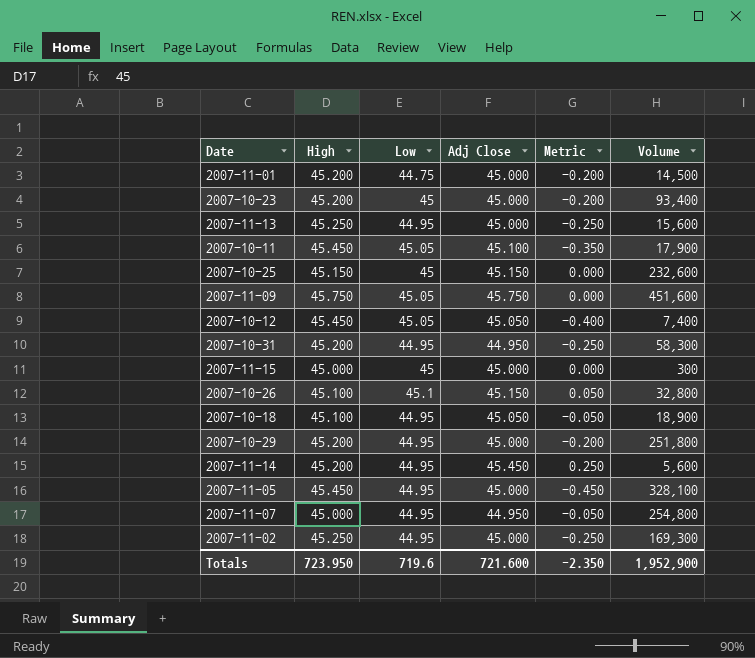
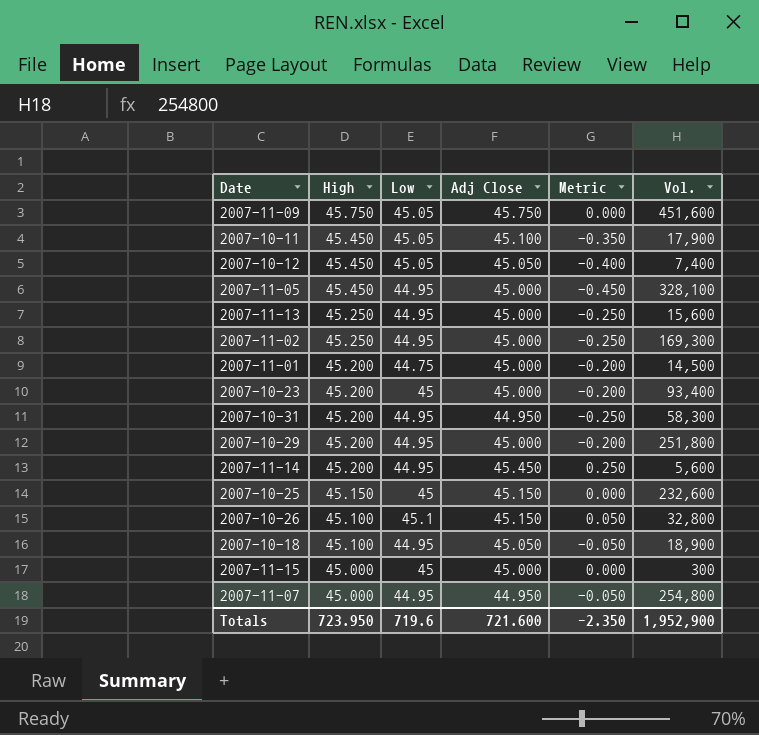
row order: none -> High descending
column name: Volume -> Vol.

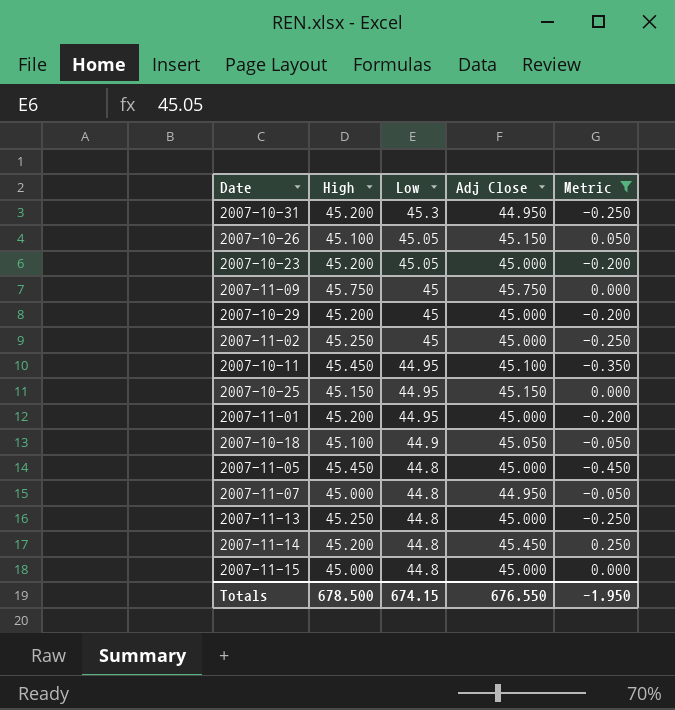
filter: none -> Metric != -0.400
row order: High descending -> Low descending
column Vol. | position: 6 -> none
2007-10-31 | Low: 44.95 -> 45.3
2007-10-26 | Low: 45.1 -> 45.05
2007-10-23 | Low: 45 -> 45.05
2007-11-09 | Low: 45.05 -> 45
2007-10-29 | Low: 44.95 -> 45
2007-11-02 | Low: 44.95 -> 45
2007-10-11 | Low: 45.05 -> 44.95
2007-10-25 | Low: 45 -> 44.95
2007-11-01 | Low: 44.75 -> 44.95
2007-10-18 | Low: 44.95 -> 44.9
2007-11-05 | Low: 44.95 -> 44.8
2007-11-07 | Low: 44.95 -> 44.8
2007-11-13 | Low: 44.95 -> 44.8
2007-11-14 | Low: 44.95 -> 44.8
2007-11-15 | Low: 45 -> 44.8
Totals | High: 723.950 -> 678.500
Totals | Low: 719.6 -> 674.15
Totals | Adj Close: 721.600 -> 676.550
Totals | Metric: -2.350 -> -1.950

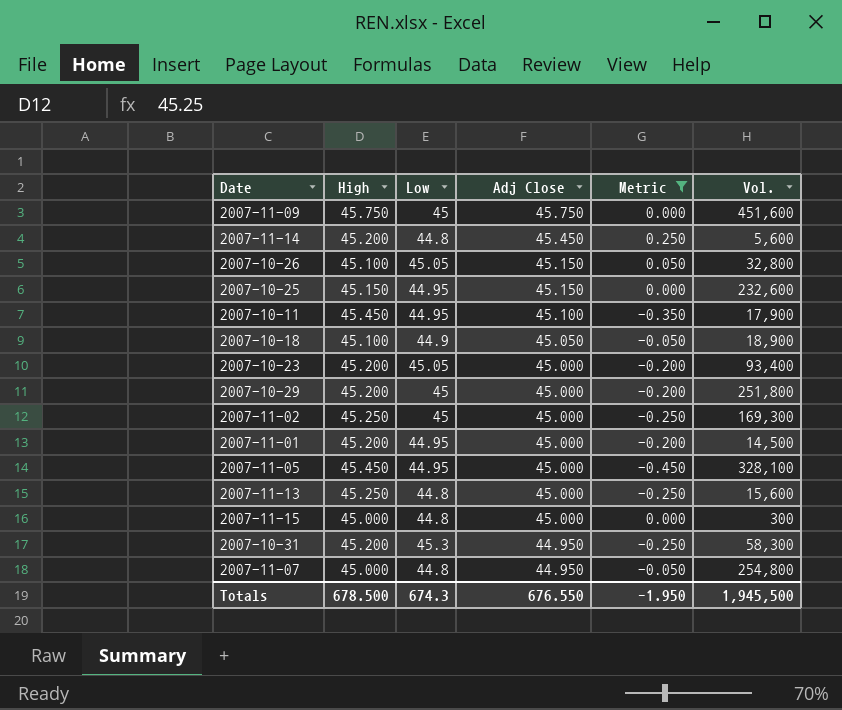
row order: Low descending -> Adj Close descending
column Vol. | position: none -> 6
2007-11-05 | Low: 44.8 -> 44.95
Totals | Low: 674.15 -> 674.3

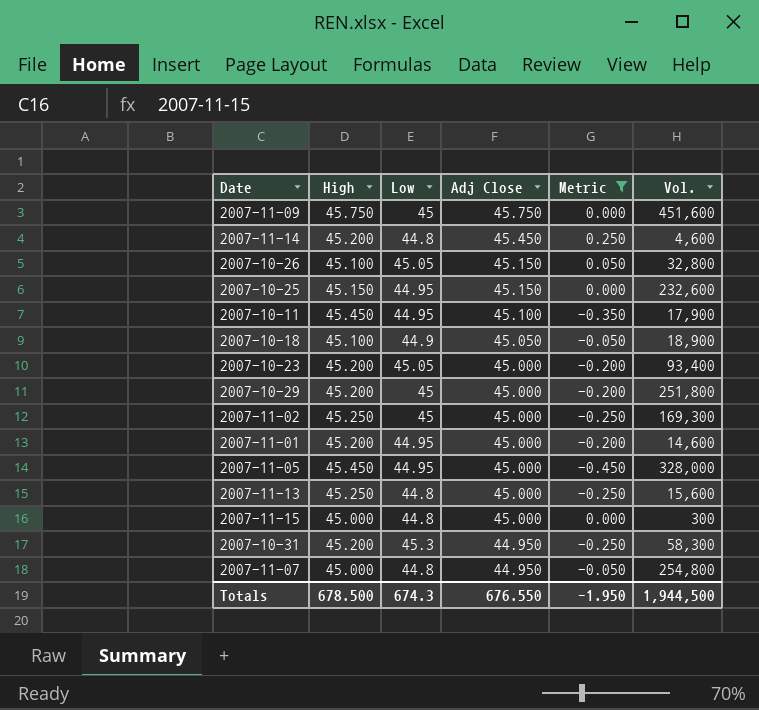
2007-11-14 | Vol.: 5,600 -> 4,600
2007-11-01 | Vol.: 14,500 -> 14,600
2007-11-05 | Vol.: 328,100 -> 328,000
Totals | Vol.: 1,945,500 -> 1,944,500

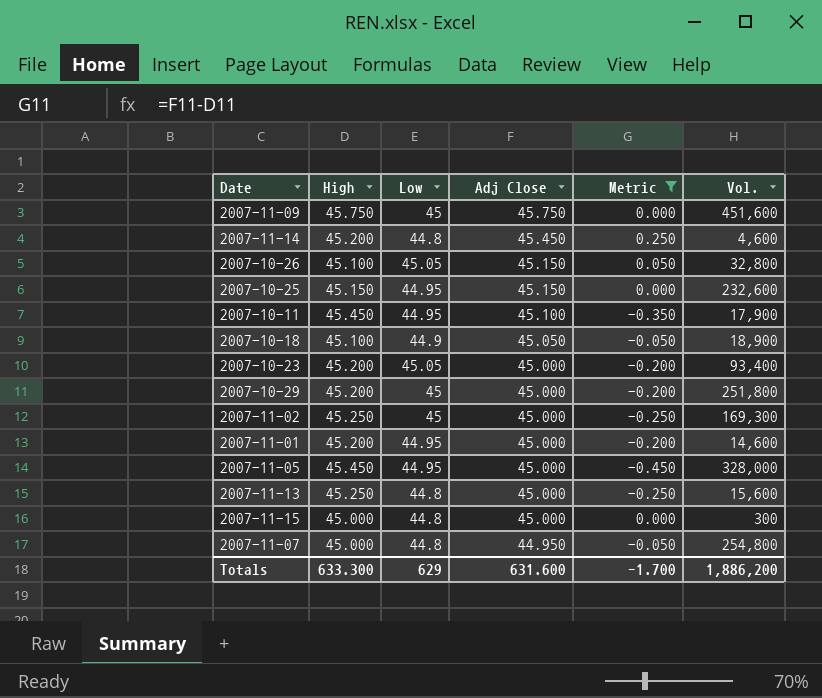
row 2007-10-31: 45.200 | 45.3 | 44.950 | -0.250 | 58,300 -> none
Totals | High: 678.500 -> 633.300
Totals | Low: 674.3 -> 629
Totals | Adj Close: 676.550 -> 631.600
Totals | Metric: -1.950 -> -1.700
Totals | Vol.: 1,944,500 -> 1,886,200

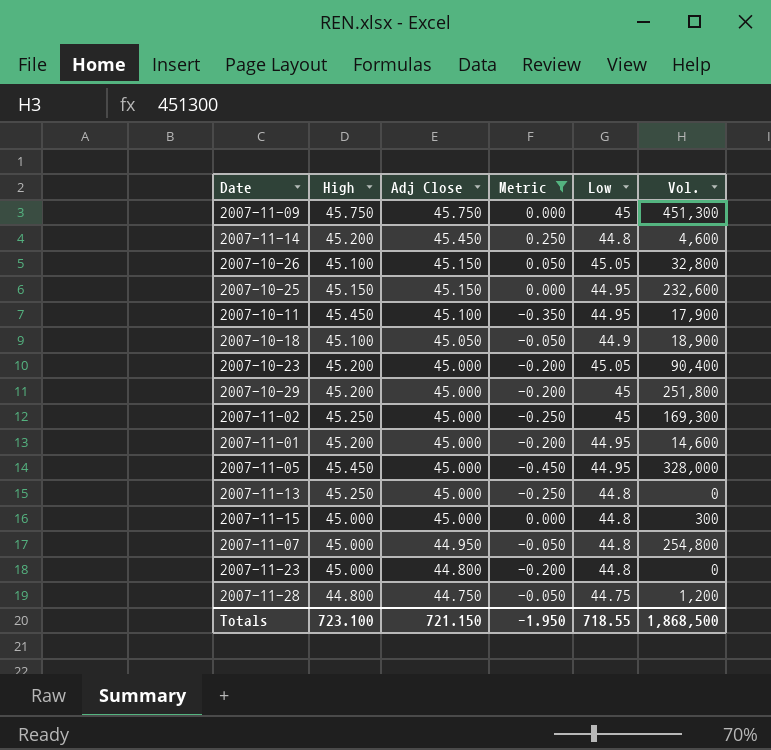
column Low | position: 3 -> 5
2007-11-09 | Vol.: 451,600 -> 451,300
2007-10-23 | Vol.: 93,400 -> 90,400
2007-11-13 | Vol.: 15,600 -> 0
row 2007-11-23: none -> 45.000 | 44.800 | -0.200 | 44.8 | 0
row 2007-11-28: none -> 44.800 | 44.750 | -0.050 | 44.75 | 1,200
Totals | High: 633.300 -> 723.100
Totals | Adj Close: 631.600 -> 721.150
Totals | Metric: -1.700 -> -1.950
Totals | Low: 629 -> 718.55
Totals | Vol.: 1,886,200 -> 1,868,500

